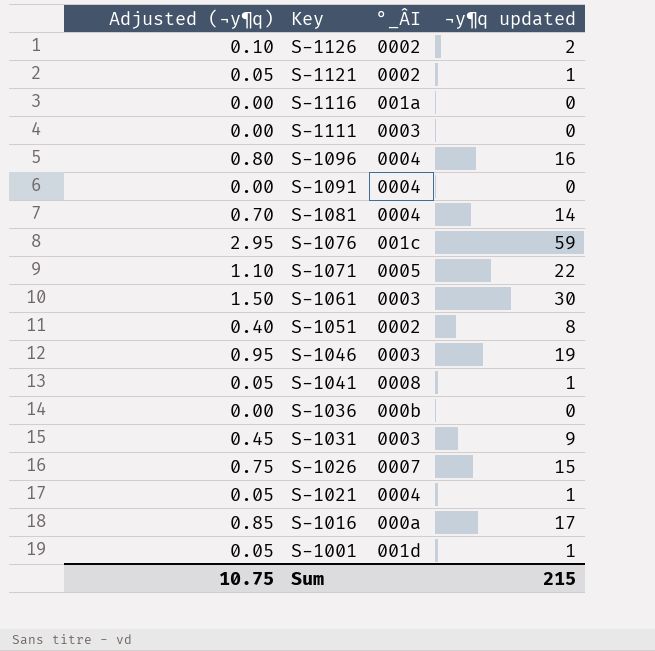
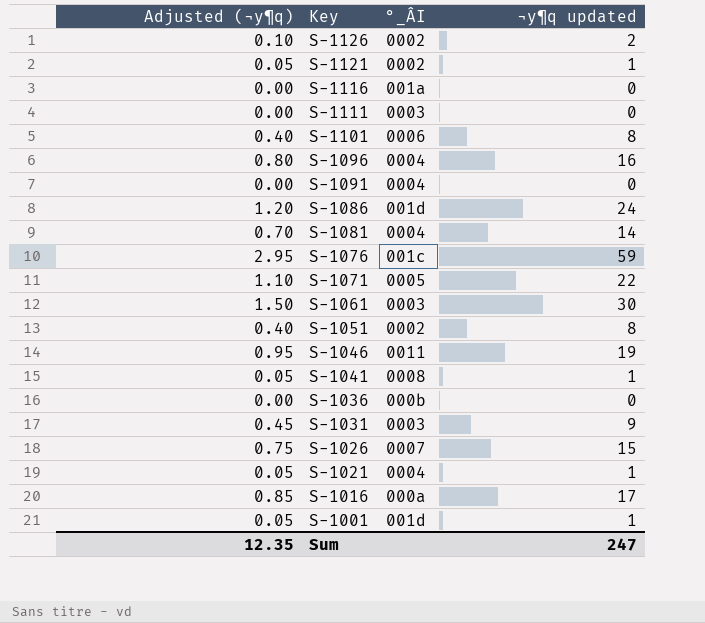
row S-1101: none -> 0.40 | 0006 | 8
row S-1086: none -> 1.20 | 001d | 24
S-1046 | °_ÂI: 0003 -> 0011
Sum | Adjusted (¬y¶q): 10.75 -> 12.35
Sum | ¬y¶q updated: 215 -> 247

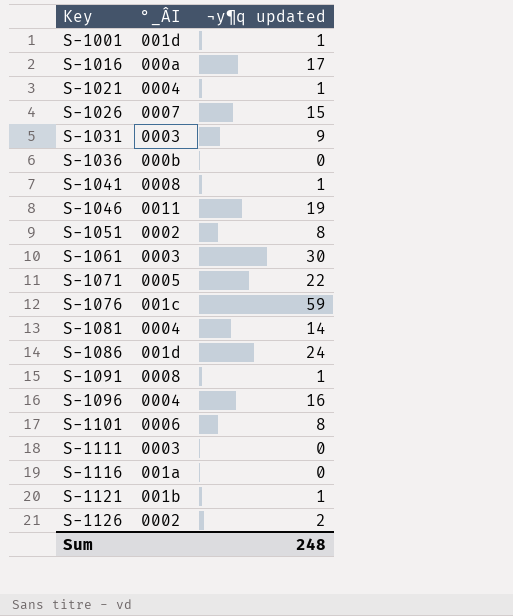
row order: Key descending -> Key ascending
column Adjusted (¬y¶q) | formula: [¬y¶q updated] * 0.05 -> none
S-1091 | °_ÂI: 0004 -> 0008
S-1091 | ¬y¶q updated: 0 -> 1
S-1121 | °_ÂI: 0002 -> 001b
Sum | ¬y¶q updated: 247 -> 248

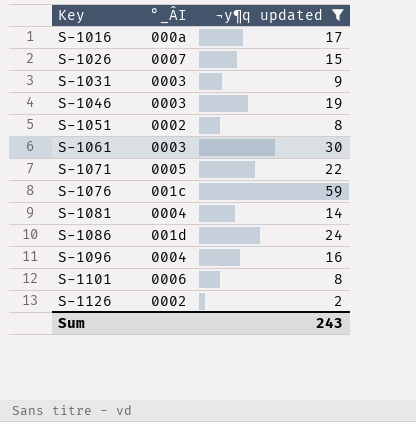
filter: none -> ¬y¶q updated >= 2
S-1046 | °_ÂI: 0011 -> 0003
Sum | ¬y¶q updated: 248 -> 243

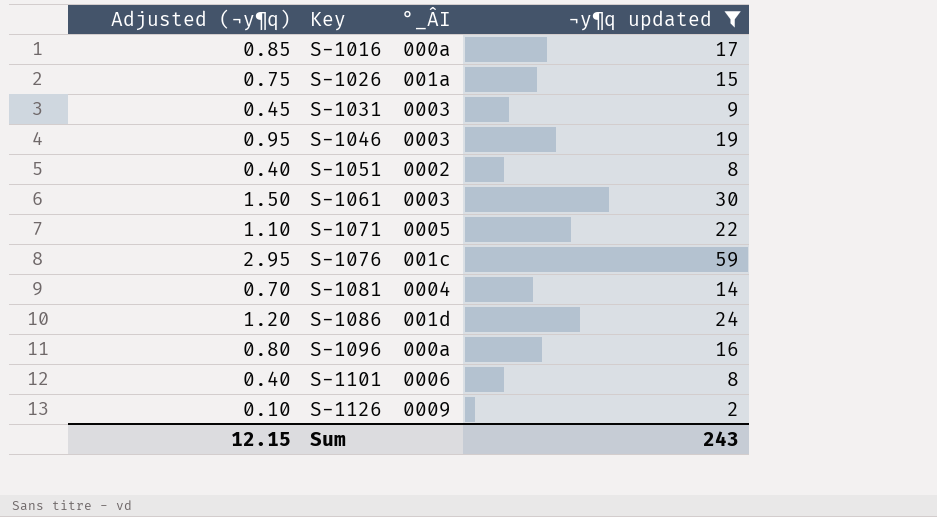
column Adjusted (¬y¶q) | formula: none -> [¬y¶q updated] * 0.05
S-1026 | °_ÂI: 0007 -> 001a
S-1096 | °_ÂI: 0004 -> 000a
S-1126 | °_ÂI: 0002 -> 0009

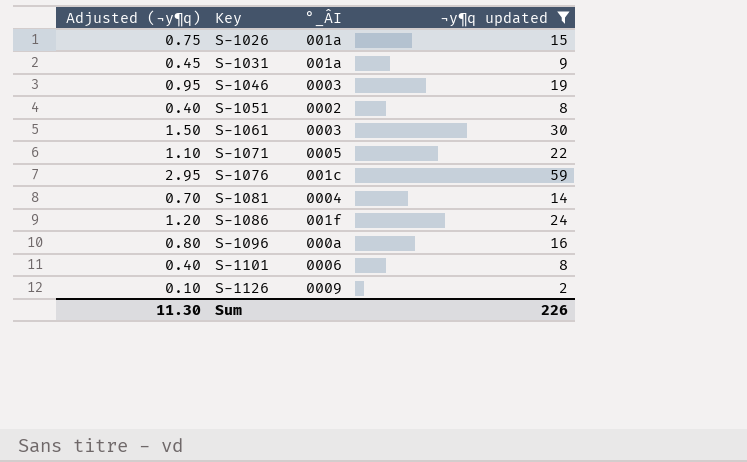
row S-1016: 0.85 | 000a | 17 -> none
S-1031 | °_ÂI: 0003 -> 001a
S-1086 | °_ÂI: 001d -> 001f
Sum | Adjusted (¬y¶q): 12.15 -> 11.30
Sum | ¬y¶q updated: 243 -> 226

